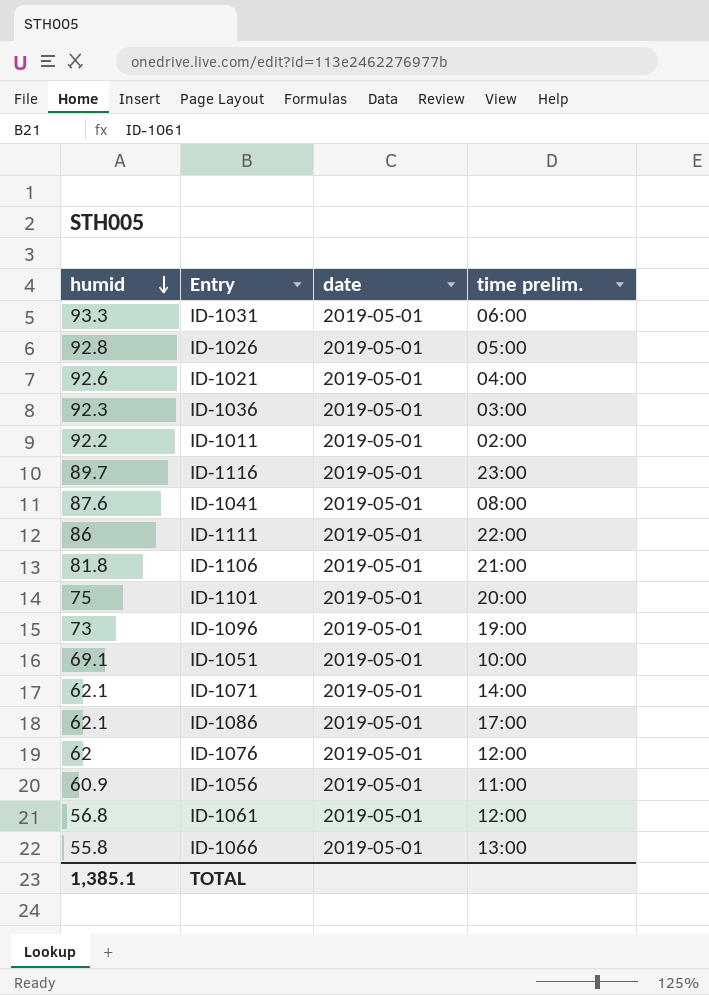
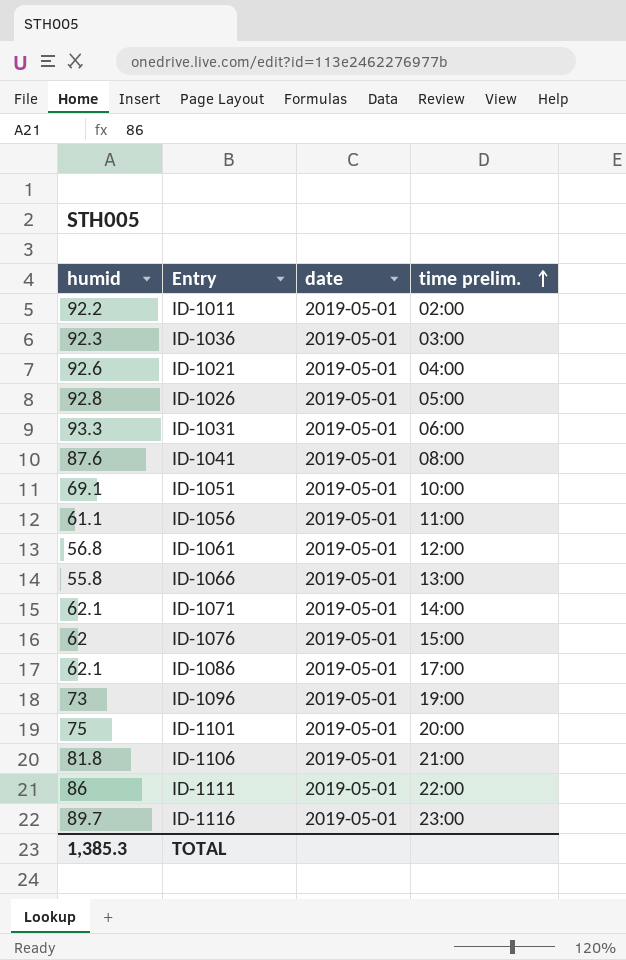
row order: humid descending -> time prelim. ascending
ID-1056 | humid: 60.9 -> 61.1
ID-1076 | time prelim.: 12:00 -> 15:00
TOTAL | humid: 1,385.1 -> 1,385.3

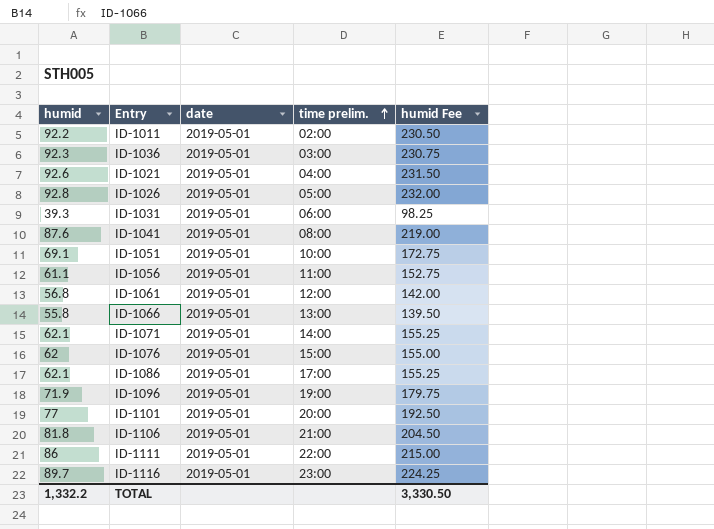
column humid Fee | formula: none -> [humid] * 2.5
ID-1031 | humid: 93.3 -> 39.3
ID-1096 | humid: 73 -> 71.9
ID-1101 | humid: 75 -> 77
TOTAL | humid: 1,385.3 -> 1,332.2

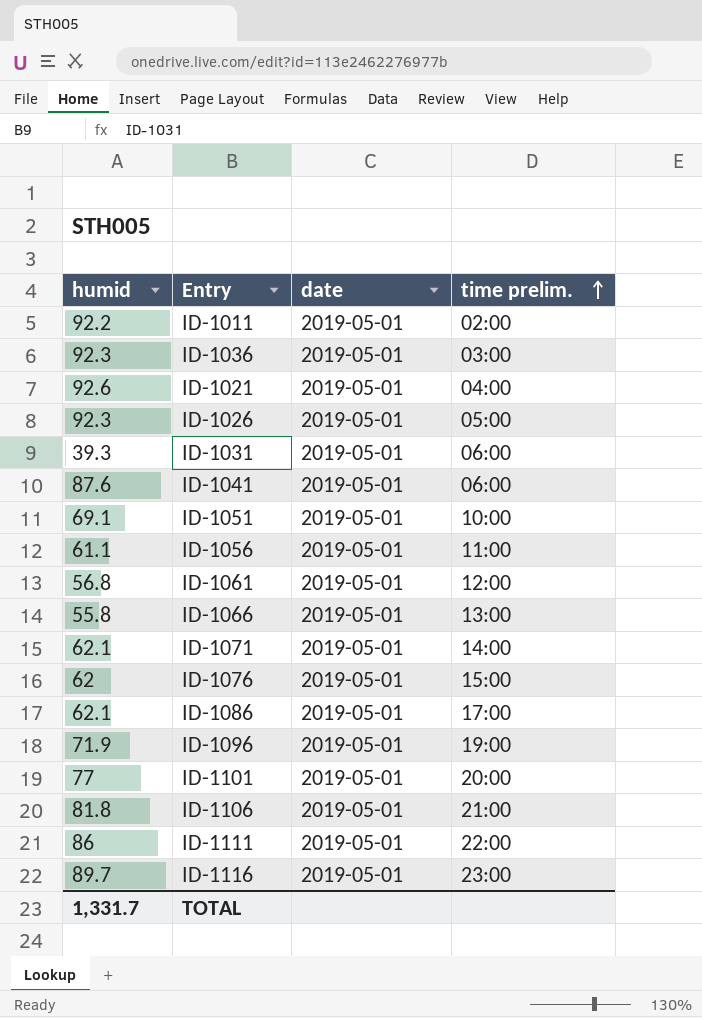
column humid Fee | formula: [humid] * 2.5 -> none
ID-1026 | humid: 92.8 -> 92.3
ID-1041 | time prelim.: 08:00 -> 06:00
TOTAL | humid: 1,332.2 -> 1,331.7

